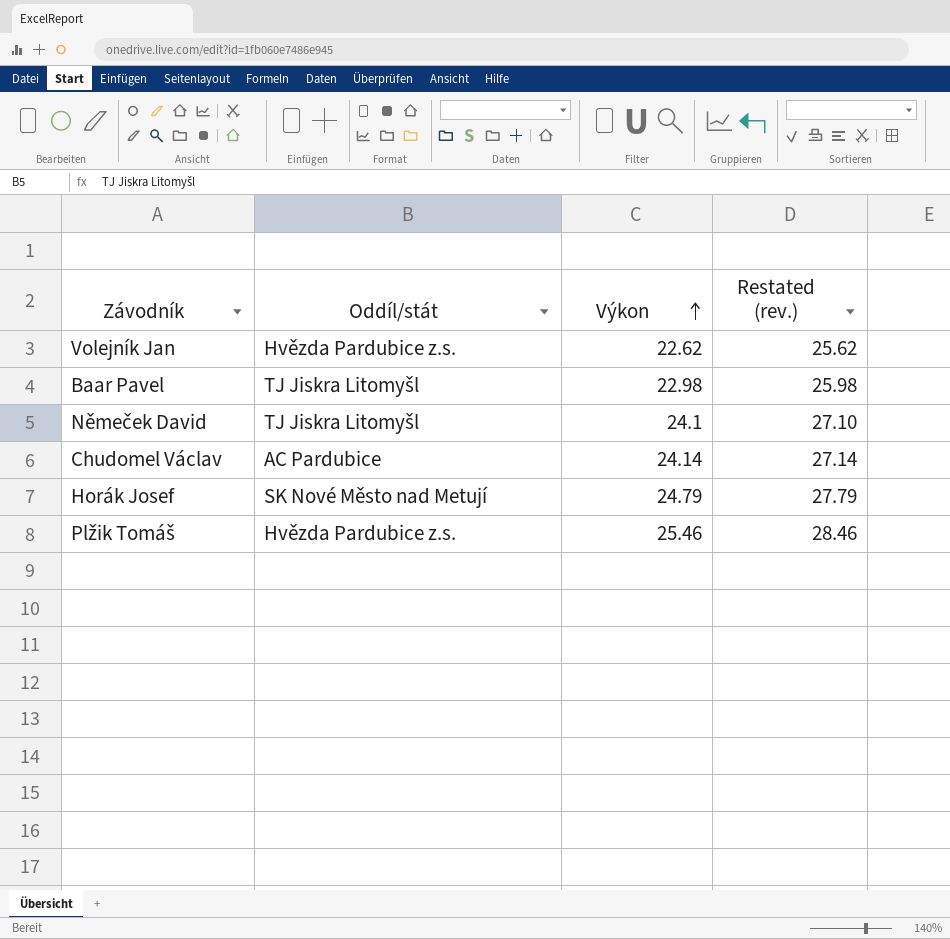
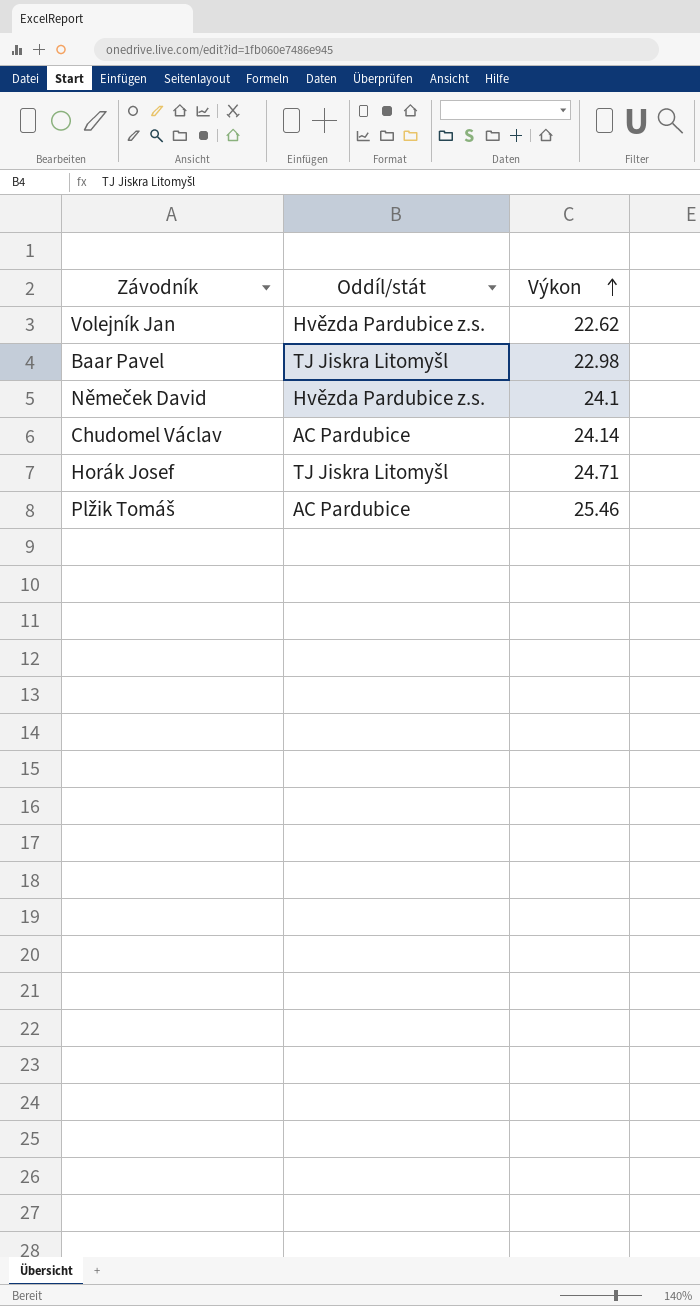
column Restated (rev.) | formula: [Výkon] + 3 -> none
Němeček David | Oddíl/stát: TJ Jiskra Litomyšl -> Hvězda Pardubice z.s.
Horák Josef | Oddíl/stát: SK Nové Město nad Metují -> TJ Jiskra Litomyšl
Horák Josef | Výkon: 24.79 -> 24.71
Plžik Tomáš | Oddíl/stát: Hvězda Pardubice z.s. -> AC Pardubice

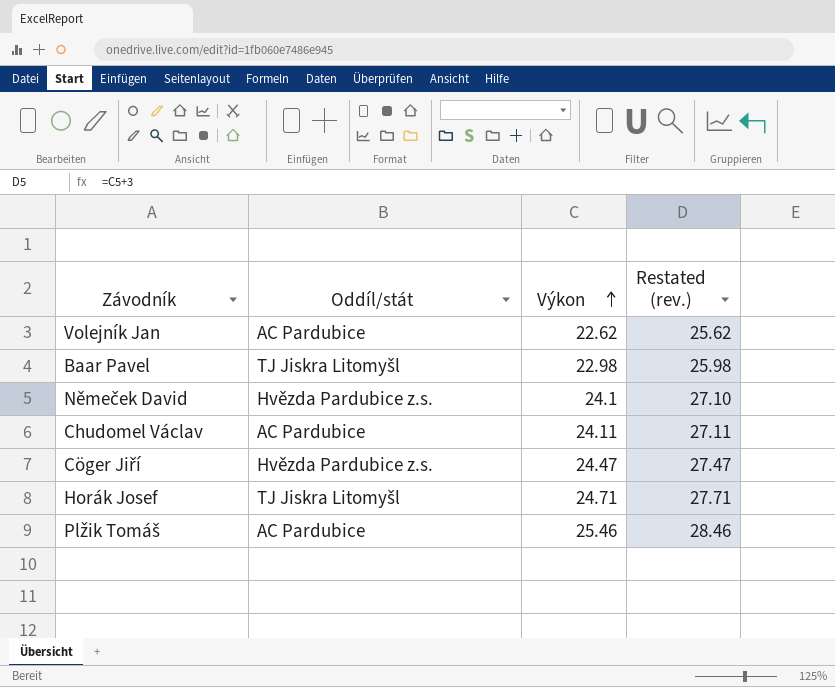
column Restated (rev.) | formula: none -> [Výkon] + 3
Volejník Jan | Oddíl/stát: Hvězda Pardubice z.s. -> AC Pardubice
Chudomel Václav | Výkon: 24.14 -> 24.11
row Cöger Jiří: none -> Hvězda Pardubice z.s. | 24.47 | 27.47

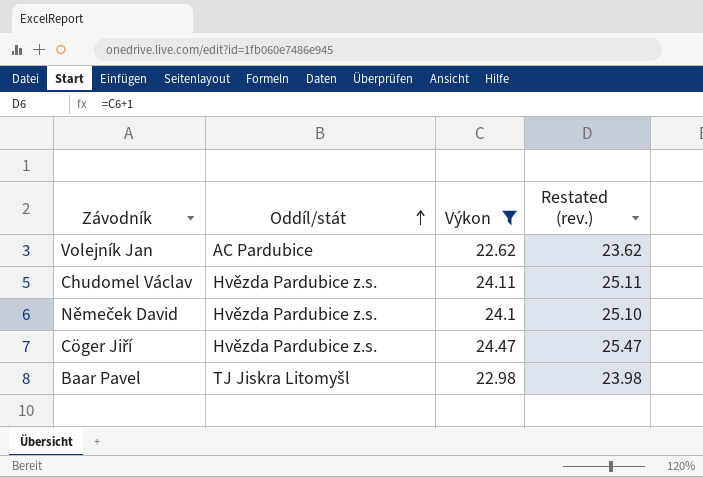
filter: none -> Výkon <= 24.47
row order: Výkon ascending -> Oddíl/stát ascending
column Restated (rev.) | formula: [Výkon] + 3 -> [Výkon] + 1
Chudomel Václav | Oddíl/stát: AC Pardubice -> Hvězda Pardubice z.s.

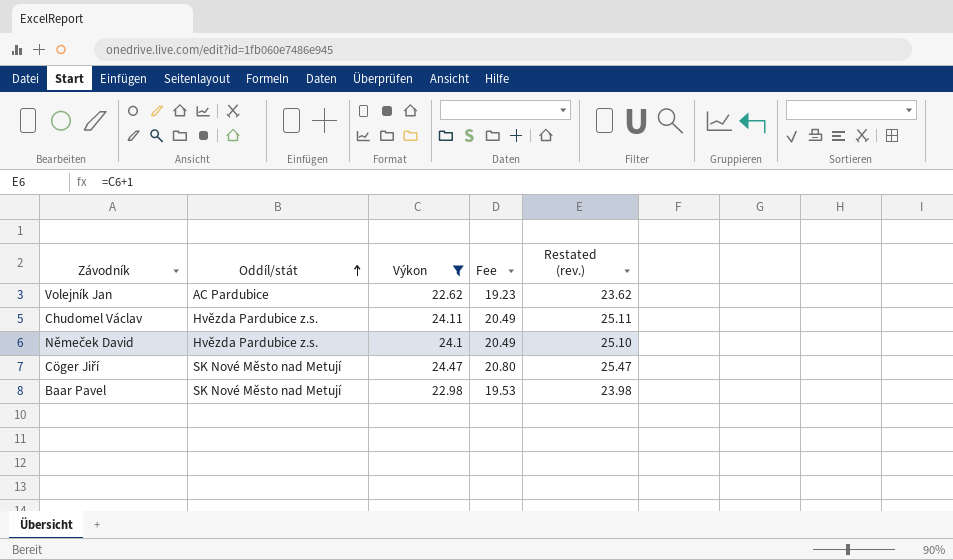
column Fee | formula: none -> [Výkon] * 0.85
Cöger Jiří | Oddíl/stát: Hvězda Pardubice z.s. -> SK Nové Město nad Metují
Baar Pavel | Oddíl/stát: TJ Jiskra Litomyšl -> SK Nové Město nad Metují

